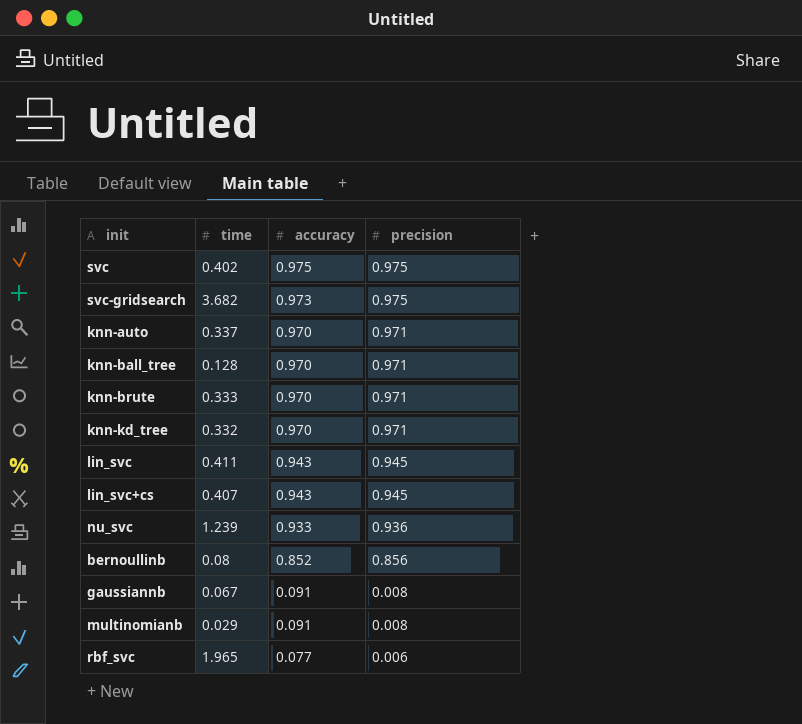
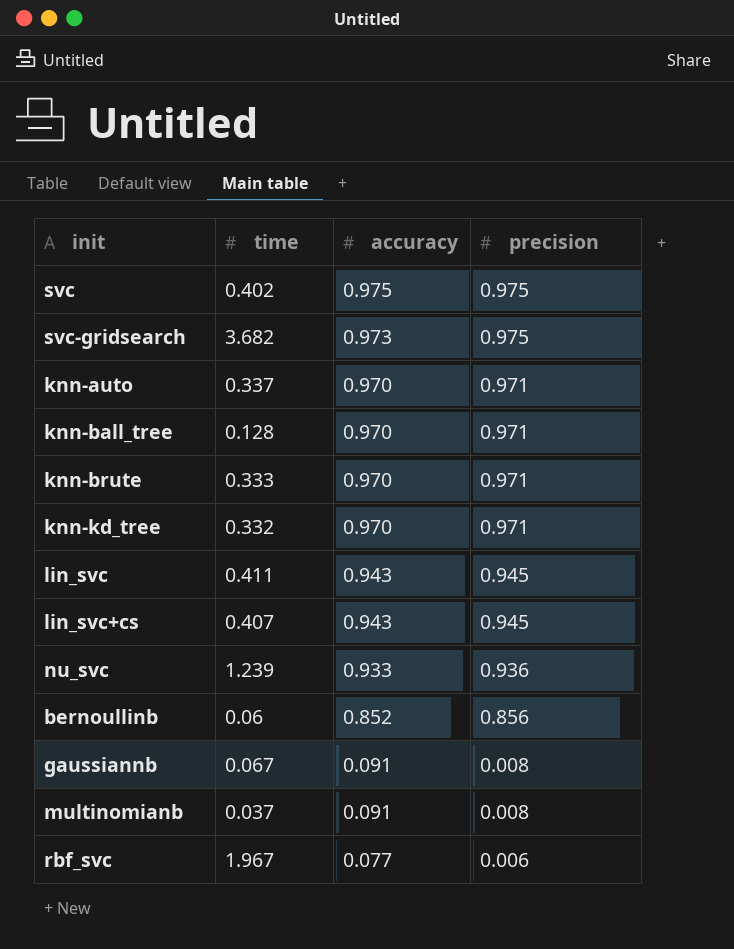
bernoullinb | time: 0.08 -> 0.06
multinomianb | time: 0.029 -> 0.037
rbf_svc | time: 1.965 -> 1.967

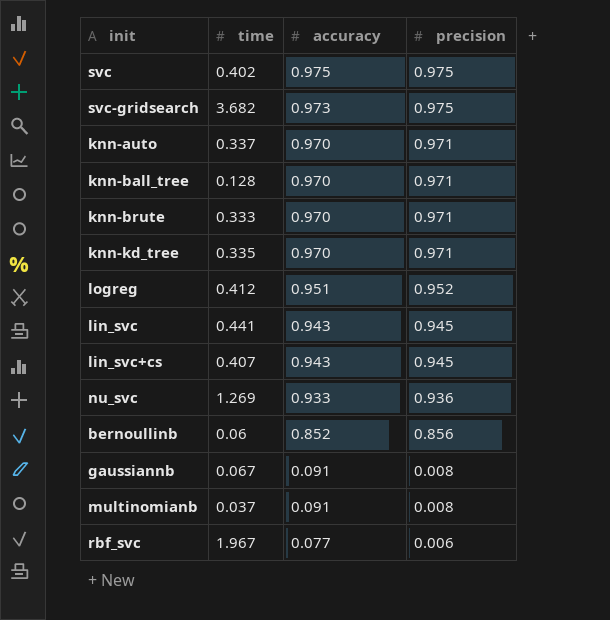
knn-kd_tree | time: 0.332 -> 0.335
row logreg: none -> 0.412 | 0.951 | 0.952
lin_svc | time: 0.411 -> 0.441
nu_svc | time: 1.239 -> 1.269

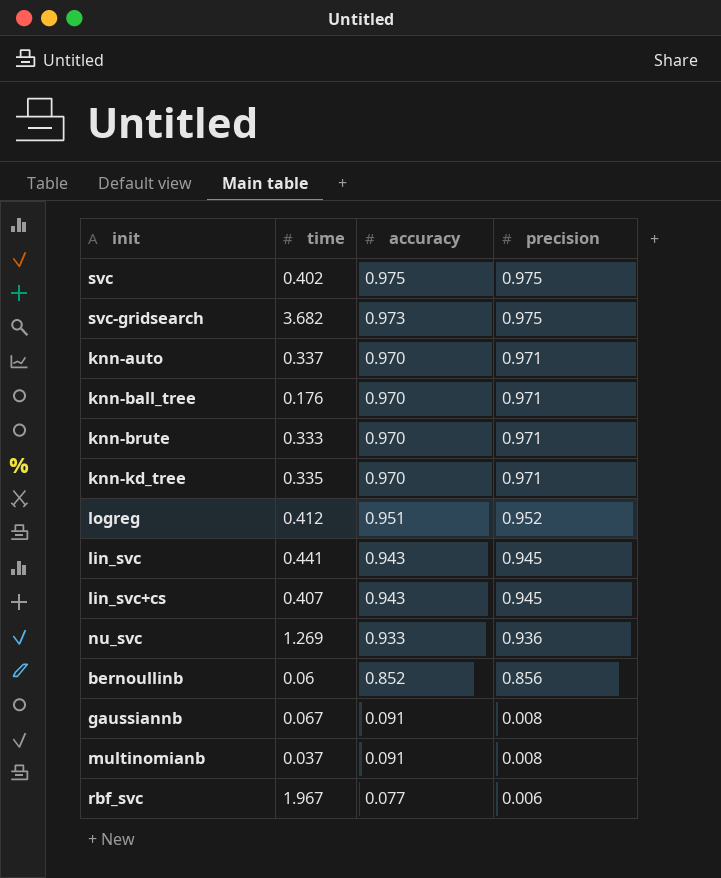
knn-ball_tree | time: 0.128 -> 0.176

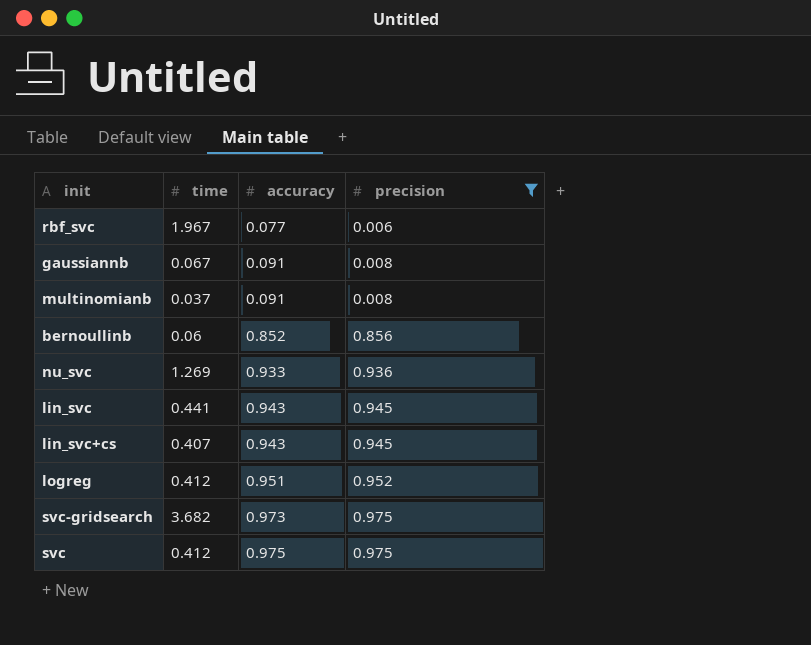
filter: none -> precision != 0.971
row order: accuracy descending -> accuracy ascending
svc | time: 0.402 -> 0.412

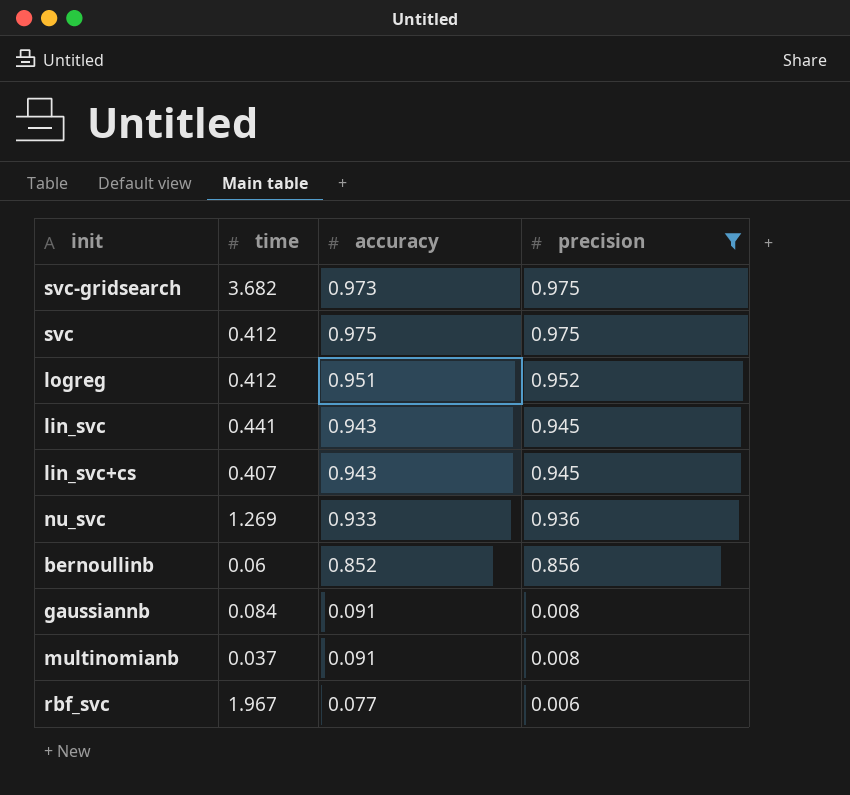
row order: accuracy ascending -> precision descending
gaussiannb | time: 0.067 -> 0.084

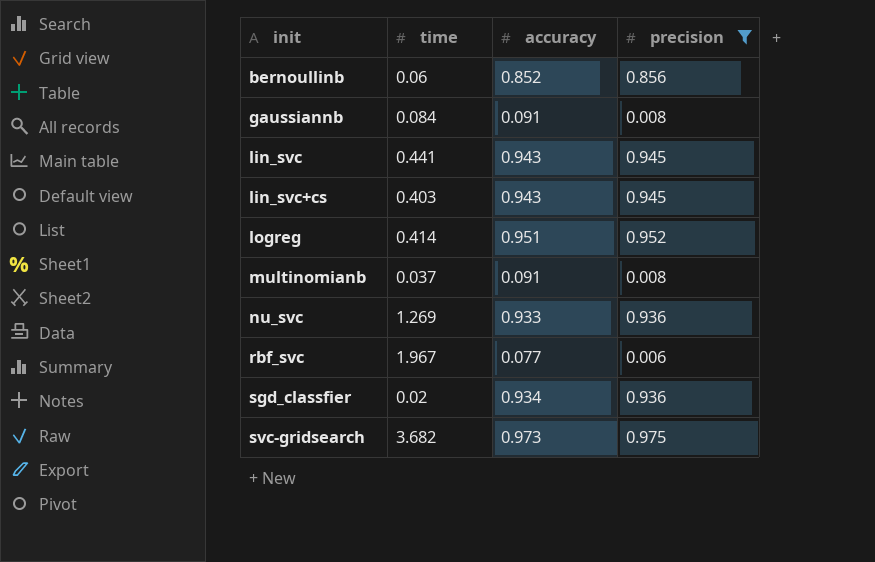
row order: precision descending -> init ascending
row svc: 0.412 | 0.975 | 0.975 -> none
lin_svc+cs | time: 0.407 -> 0.403
logreg | time: 0.412 -> 0.414
row sgd_classfier: none -> 0.02 | 0.934 | 0.936

